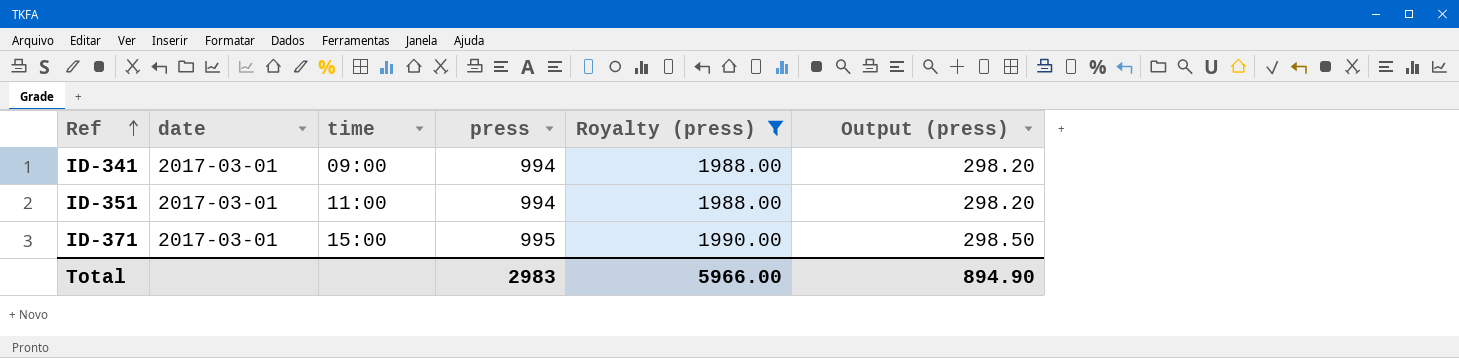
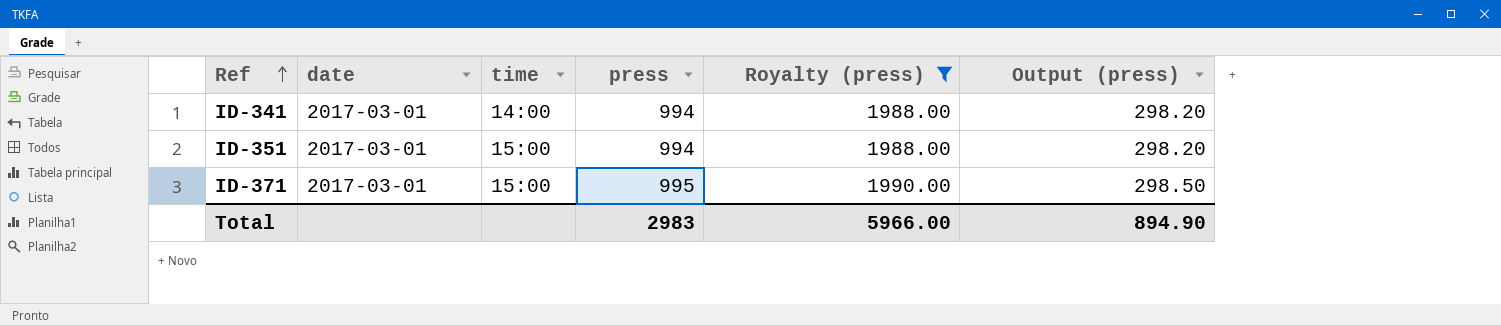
ID-341 | time: 09:00 -> 14:00
ID-351 | time: 11:00 -> 15:00

